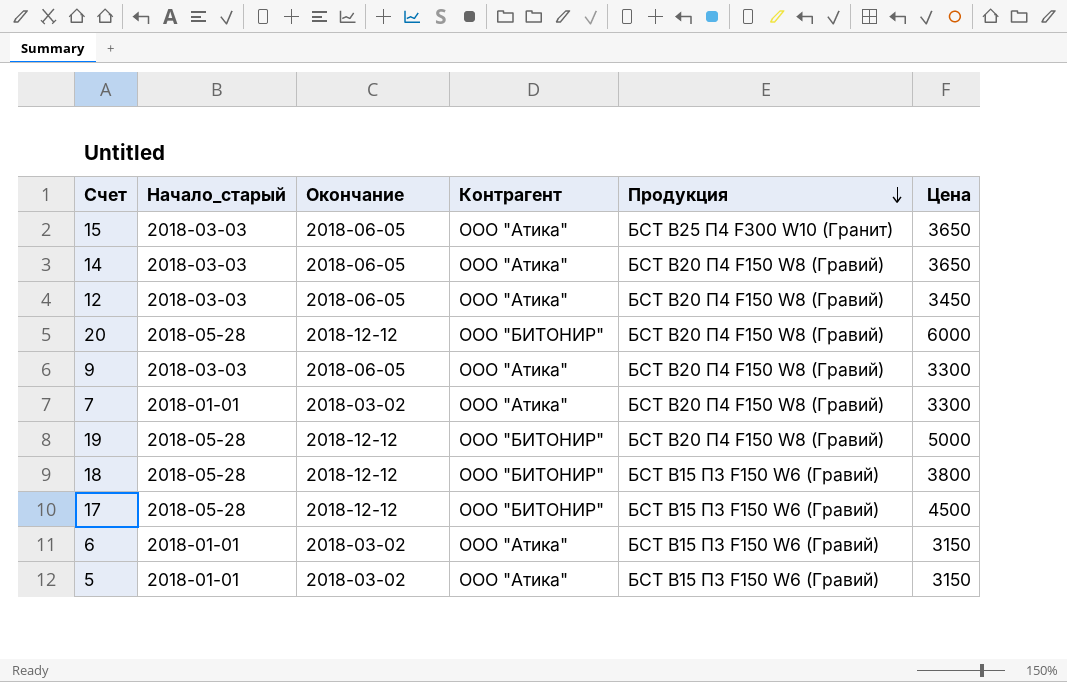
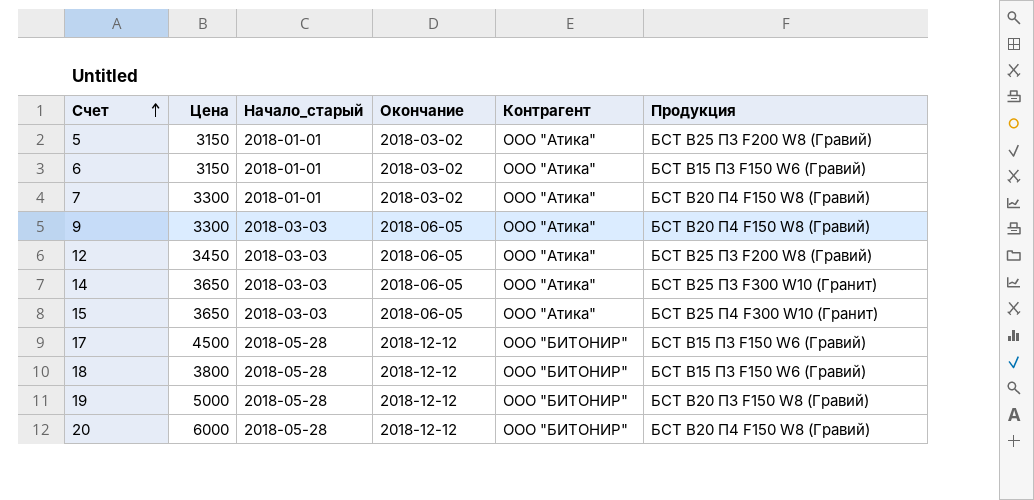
row order: Продукция descending -> Счет ascending
column Цена | position: 6 -> 2
5 | Продукция: БСТ В15 П3 F150 W6 (Гравий) -> БСТ В25 П3 F200 W8 (Гравий)
12 | Продукция: БСТ В20 П4 F150 W8 (Гравий) -> БСТ В25 П3 F200 W8 (Гравий)
14 | Продукция: БСТ В20 П4 F150 W8 (Гравий) -> БСТ В25 П3 F300 W10 (Гранит)
19 | Продукция: БСТ В20 П4 F150 W8 (Гравий) -> БСТ В20 П3 F150 W8 (Гравий)

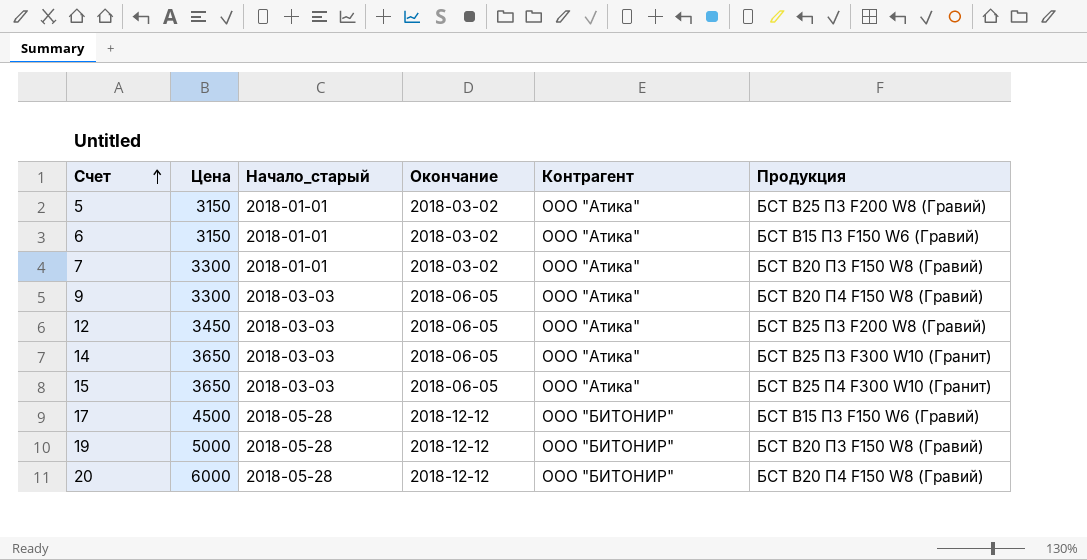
row 18: 3800 | 2018-05-28 | 2018-12-12 | ООО "БИТОНИР" | БСТ В15 П3 F150 W6 (Гравий) -> none
7 | Продукция: БСТ В20 П4 F150 W8 (Гравий) -> БСТ В20 П3 F150 W8 (Гравий)

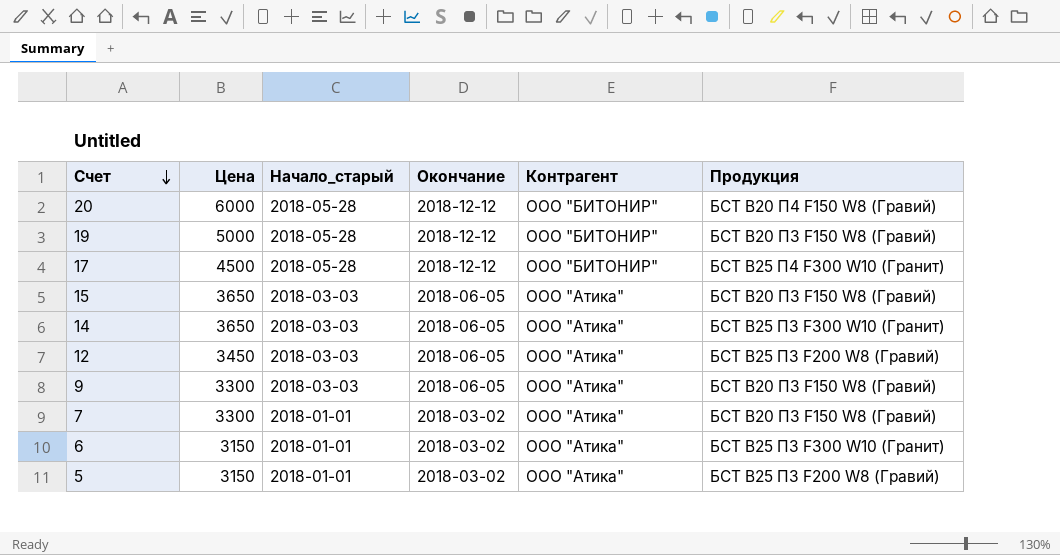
row order: Счет ascending -> Счет descending
17 | Продукция: БСТ В15 П3 F150 W6 (Гравий) -> БСТ В25 П4 F300 W10 (Гранит)
15 | Продукция: БСТ В25 П4 F300 W10 (Гранит) -> БСТ В20 П3 F150 W8 (Гравий)
9 | Продукция: БСТ В20 П4 F150 W8 (Гравий) -> БСТ В20 П3 F150 W8 (Гравий)
6 | Продукция: БСТ В15 П3 F150 W6 (Гравий) -> БСТ В25 П3 F300 W10 (Гранит)

